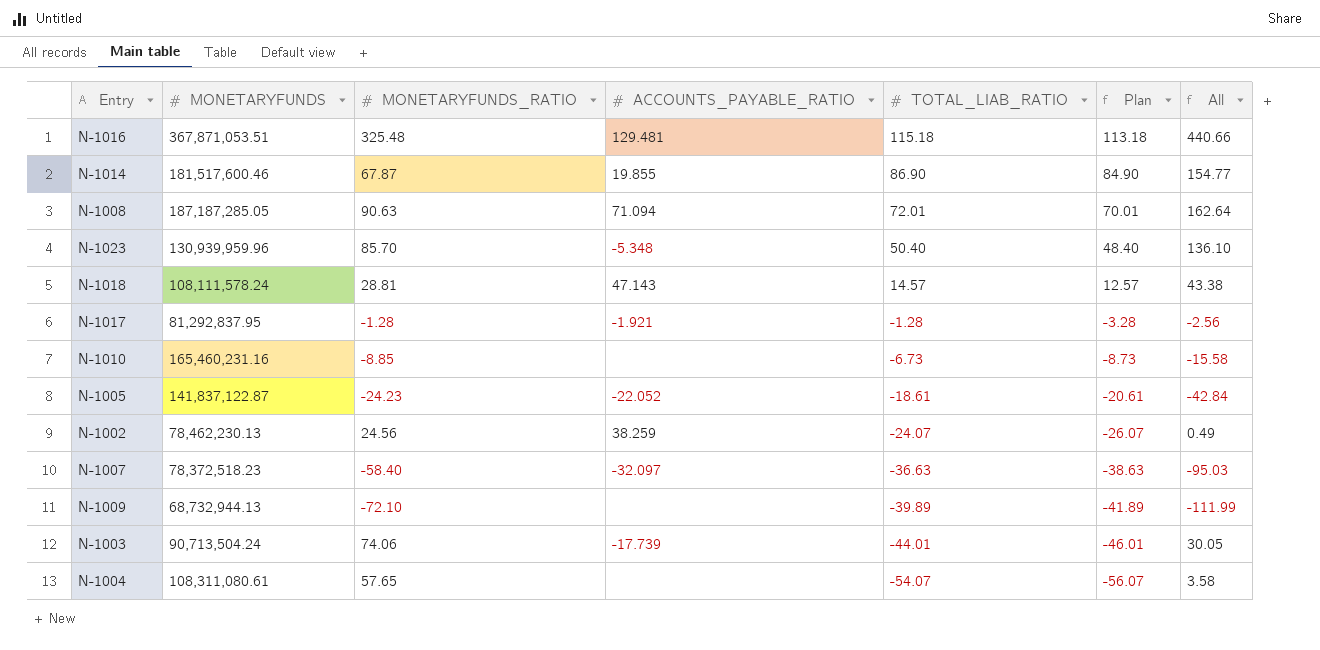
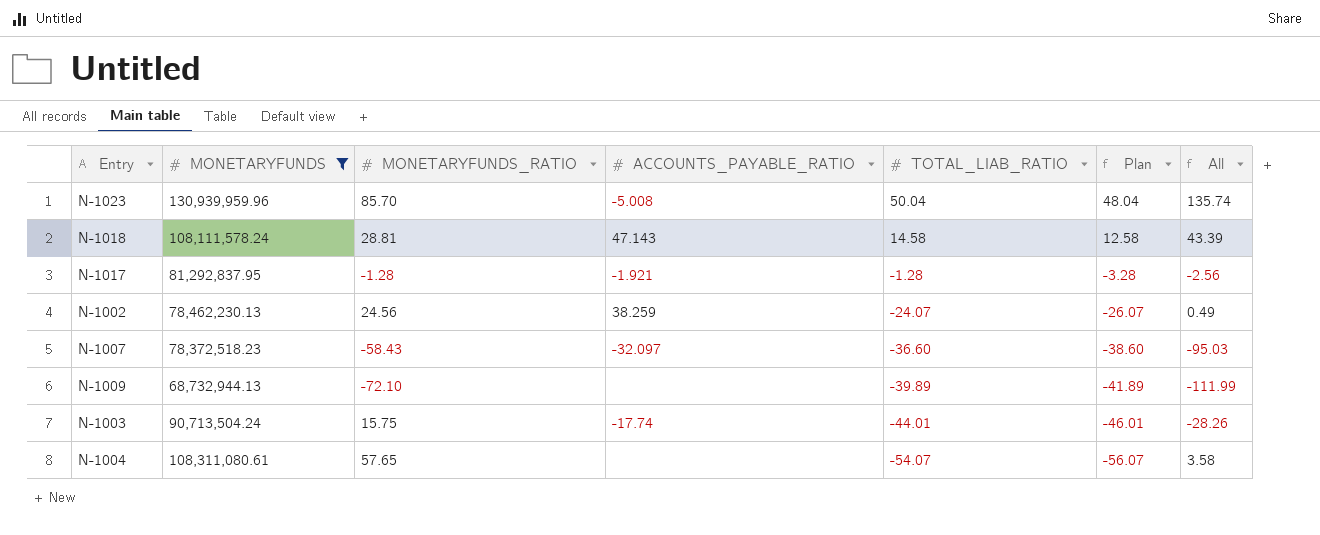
filter: none -> MONETARYFUNDS <= 130,939,959.96
N-1023 | ACCOUNTS_PAYABLE_RATIO: -5.348 -> -5.008
N-1023 | TOTAL_LIAB_RATIO: 50.40 -> 50.04
N-1023 | Plan: 48.40 -> 48.04
N-1023 | All: 136.10 -> 135.74
N-1018 | TOTAL_LIAB_RATIO: 14.57 -> 14.58
N-1018 | Plan: 12.57 -> 12.58
N-1018 | All: 43.38 -> 43.39
N-1007 | MONETARYFUNDS_RATIO: -58.40 -> -58.43
N-1007 | TOTAL_LIAB_RATIO: -36.63 -> -36.60
N-1007 | Plan: -38.63 -> -38.60
N-1003 | MONETARYFUNDS_RATIO: 74.06 -> 15.75
N-1003 | ACCOUNTS_PAYABLE_RATIO: -17.739 -> -17.74
N-1003 | All: 30.05 -> -28.26

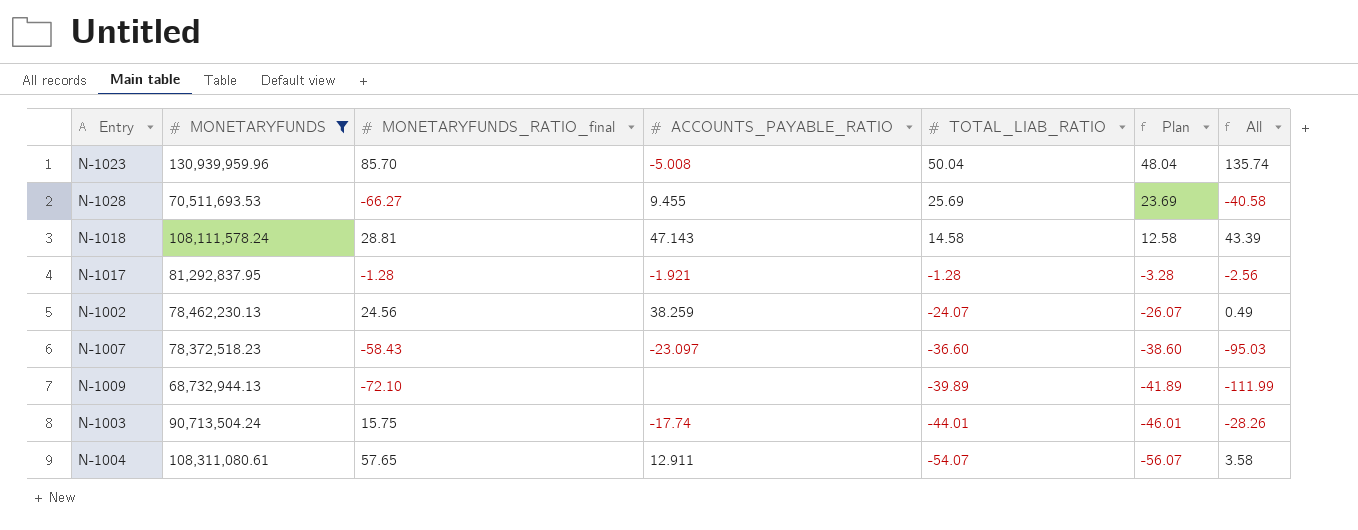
column name: MONETARYFUNDS_RATIO -> MONETARYFUNDS_RATIO_final
row N-1028: none -> 70,511,693.53 | -66.27 | 9.455 | 25.69 | 23.69 | -40.58
N-1007 | ACCOUNTS_PAYABLE_RATIO: -32.097 -> -23.097
N-1004 | ACCOUNTS_PAYABLE_RATIO: none -> 12.911

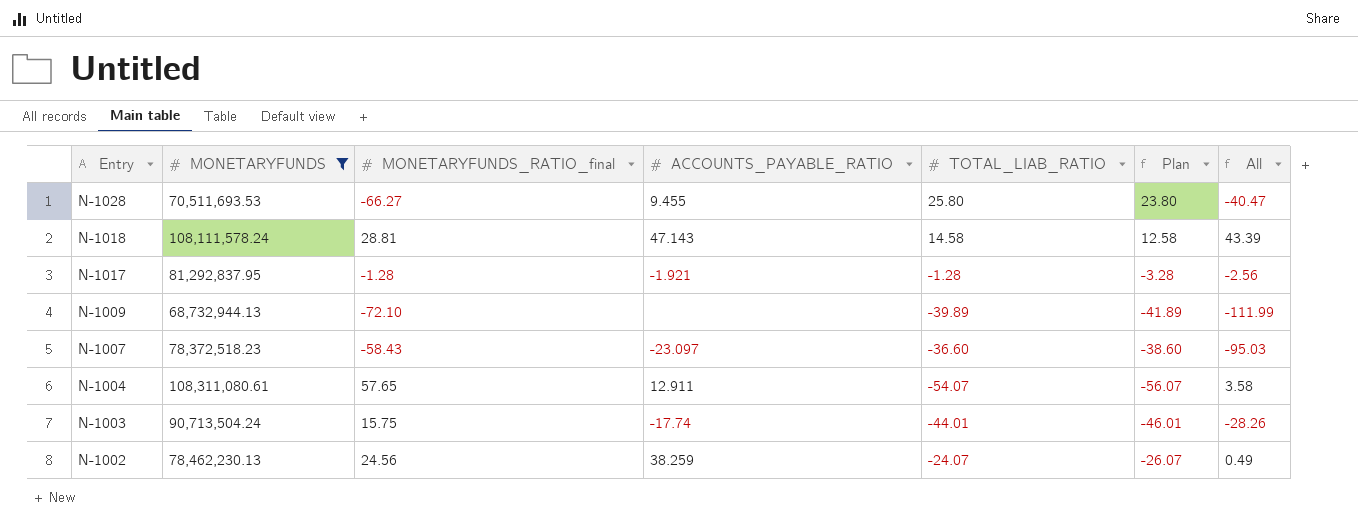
row order: TOTAL_LIAB_RATIO descending -> Entry descending
row N-1023: 130,939,959.96 | 85.70 | -5.008 | 50.04 | 48.04 | 135.74 -> none
N-1028 | TOTAL_LIAB_RATIO: 25.69 -> 25.80
N-1028 | Plan: 23.69 -> 23.80
N-1028 | All: -40.58 -> -40.47

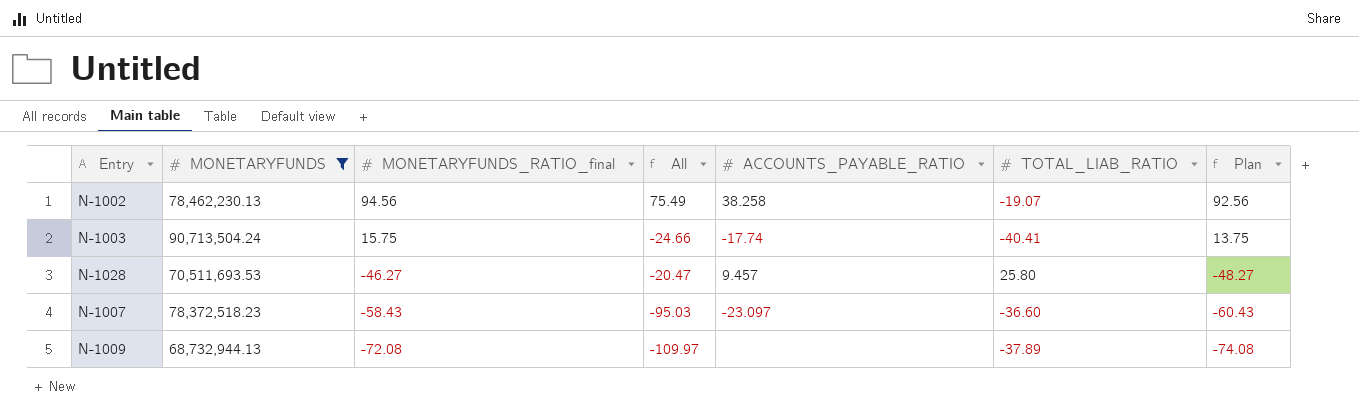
row order: Entry descending -> MONETARYFUNDS_RATIO_final descending
column All | position: 7 -> 4
column Plan | formula: [TOTAL_LIAB_RATIO] - 2 -> [MONETARYFUNDS_RATIO_final] - 2
row N-1018: 108,111,578.24 | 28.81 | 47.143 | 14.58 | 12.58 | 43.39 -> none
row N-1017: 81,292,837.95 | -1.28 | -1.921 | -1.28 | -3.28 | -2.56 -> none
row N-1004: 108,311,080.61 | 57.65 | 12.911 | -54.07 | -56.07 | 3.58 -> none
N-1002 | MONETARYFUNDS_RATIO_final: 24.56 -> 94.56
N-1002 | All: 0.49 -> 75.49
N-1002 | ACCOUNTS_PAYABLE_RATIO: 38.259 -> 38.258
N-1002 | TOTAL_LIAB_RATIO: -24.07 -> -19.07
N-1003 | All: -28.26 -> -24.66
N-1003 | TOTAL_LIAB_RATIO: -44.01 -> -40.41
N-1028 | MONETARYFUNDS_RATIO_final: -66.27 -> -46.27
N-1028 | All: -40.47 -> -20.47
N-1028 | ACCOUNTS_PAYABLE_RATIO: 9.455 -> 9.457
N-1009 | MONETARYFUNDS_RATIO_final: -72.10 -> -72.08
N-1009 | All: -111.99 -> -109.97
N-1009 | TOTAL_LIAB_RATIO: -39.89 -> -37.89

